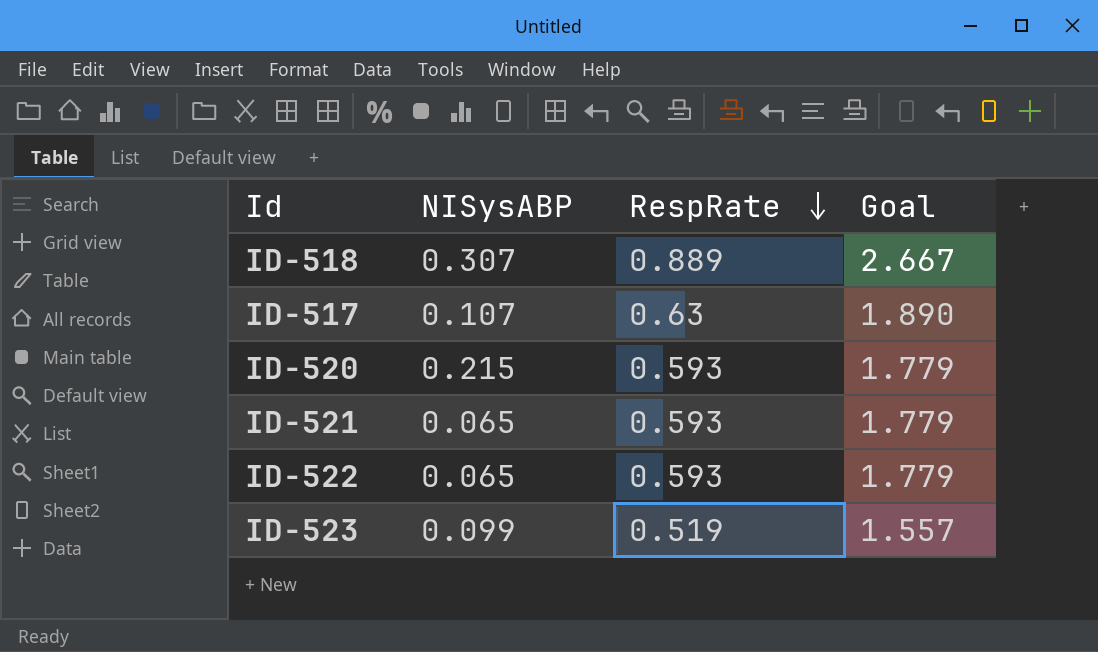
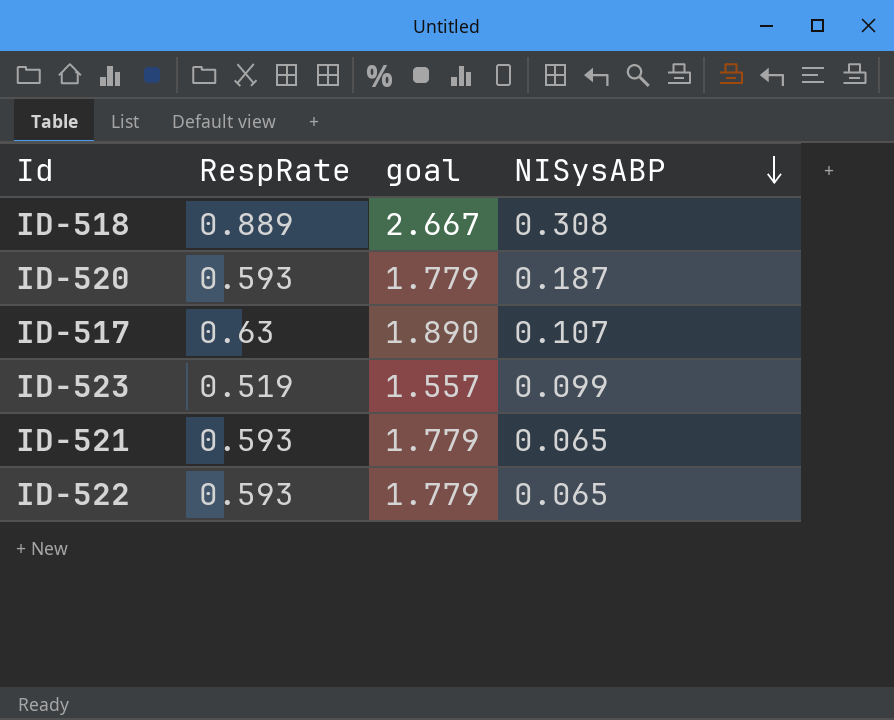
row order: RespRate descending -> NISysABP descending
column name: Goal -> goal
column NISysABP | position: 2 -> 4
ID-518 | NISysABP: 0.307 -> 0.308
ID-520 | NISysABP: 0.215 -> 0.187

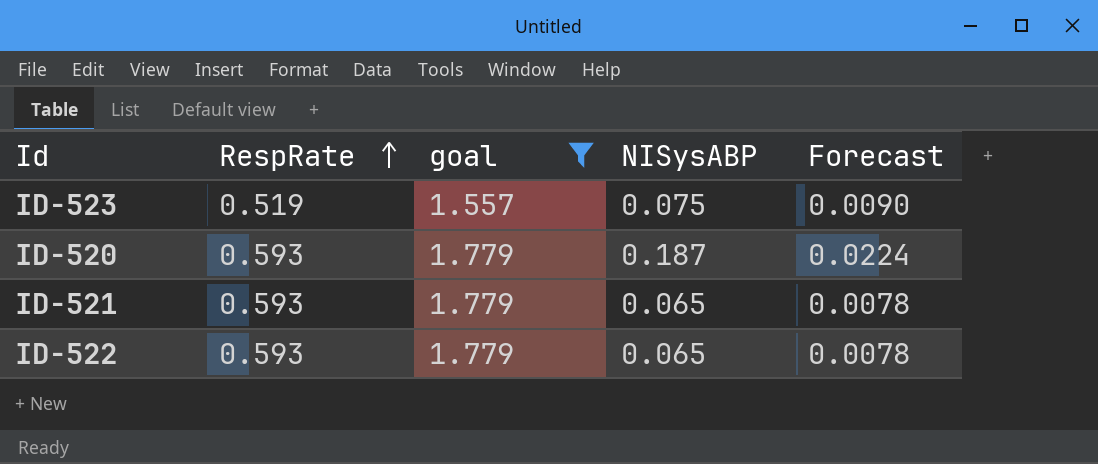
filter: none -> goal <= 1.779
row order: NISysABP descending -> RespRate ascending
column Forecast | formula: none -> [NISysABP] * 0.12
ID-523 | NISysABP: 0.099 -> 0.075

